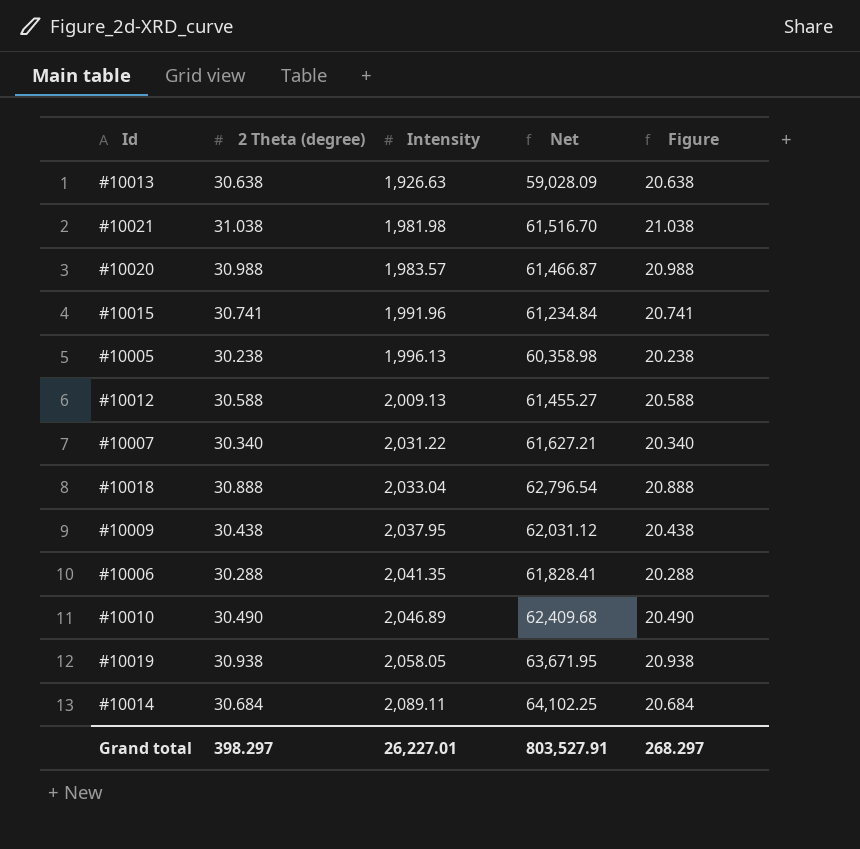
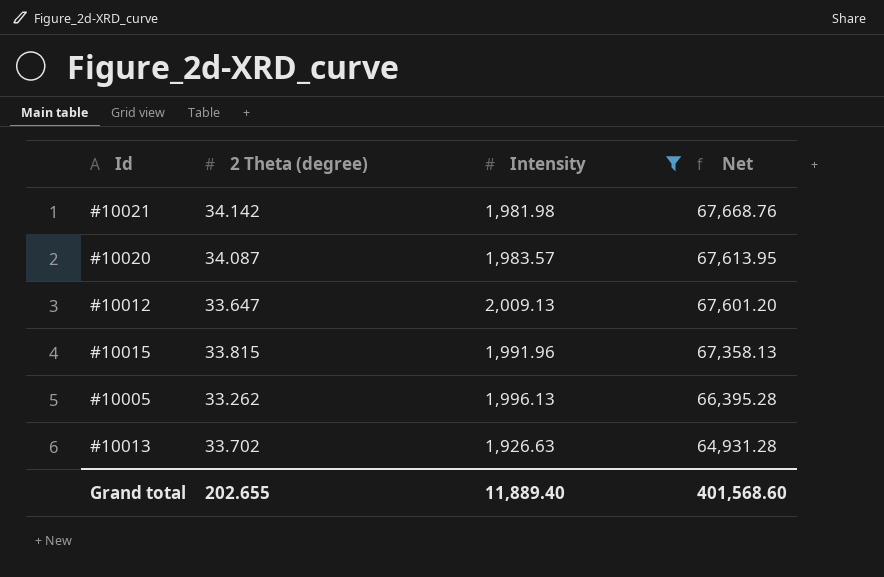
filter: none -> Intensity <= 2,009.13
row order: Intensity ascending -> Net descending
column Figure | formula: [2 Theta (degree)] - 10 -> none
#10021 | 2 Theta (degree): 31.038 -> 34.142
#10021 | Net: 61,516.70 -> 67,668.76
#10020 | 2 Theta (degree): 30.988 -> 34.087
#10020 | Net: 61,466.87 -> 67,613.95
#10012 | 2 Theta (degree): 30.588 -> 33.647
#10012 | Net: 61,455.27 -> 67,601.20
#10015 | 2 Theta (degree): 30.741 -> 33.815
#10015 | Net: 61,234.84 -> 67,358.13
#10005 | 2 Theta (degree): 30.238 -> 33.262
#10005 | Net: 60,358.98 -> 66,395.28
#10013 | 2 Theta (degree): 30.638 -> 33.702
#10013 | Net: 59,028.09 -> 64,931.28
Grand total | 2 Theta (degree): 398.297 -> 202.655
Grand total | Intensity: 26,227.01 -> 11,889.40
Grand total | Net: 803,527.91 -> 401,568.60

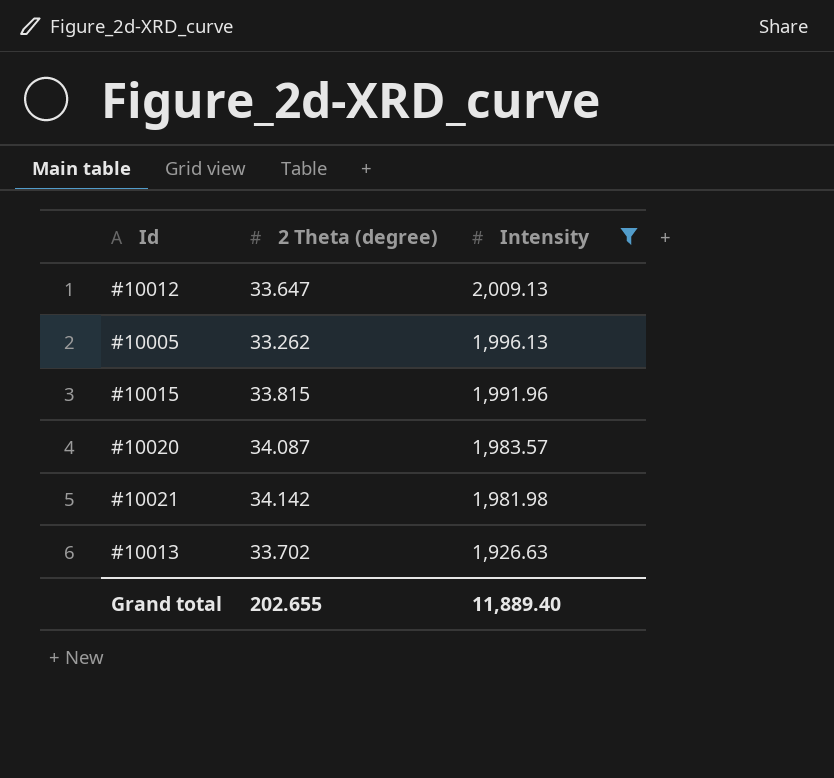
row order: Net descending -> Intensity descending
column Net | formula: [2 Theta (degree)] * [Intensity] -> none

